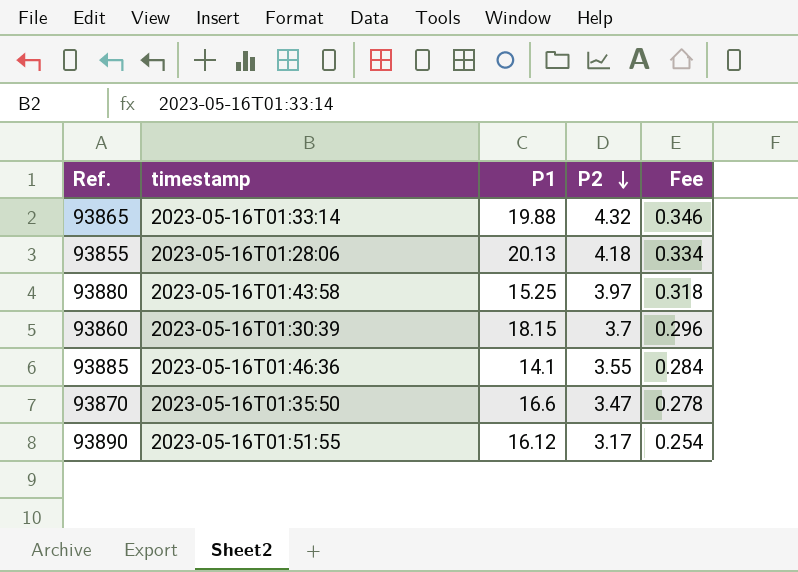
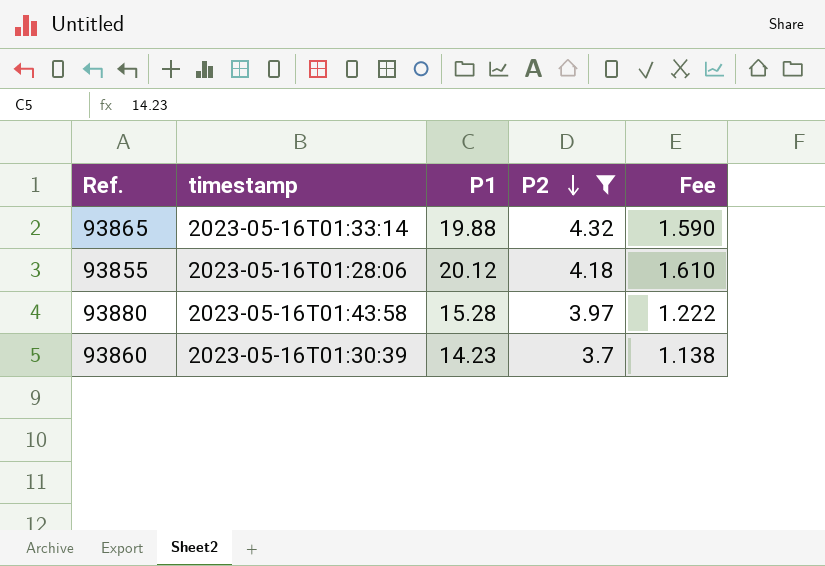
filter: none -> P2 >= 3.7
column Fee | formula: [P2] * 0.08 -> [P1] * 0.08
93855 | P1: 20.13 -> 20.12
93880 | P1: 15.25 -> 15.28
93860 | P1: 18.15 -> 14.23

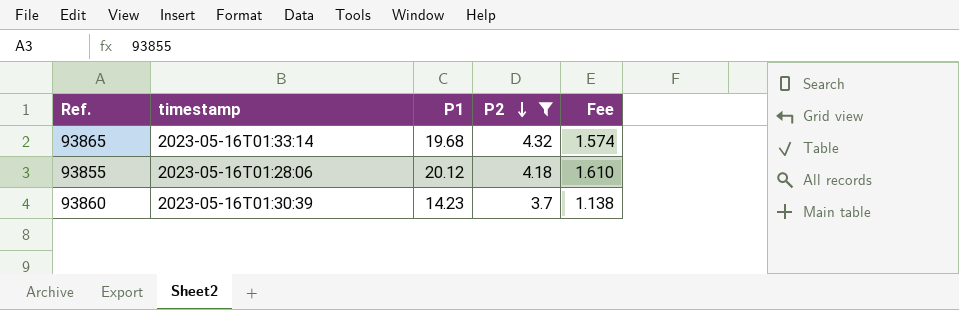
row 93880: 2023-05-16T01:43:58 | 15.28 | 3.97 | 1.222 -> none
93865 | P1: 19.88 -> 19.68
93865 | Fee: 1.590 -> 1.574

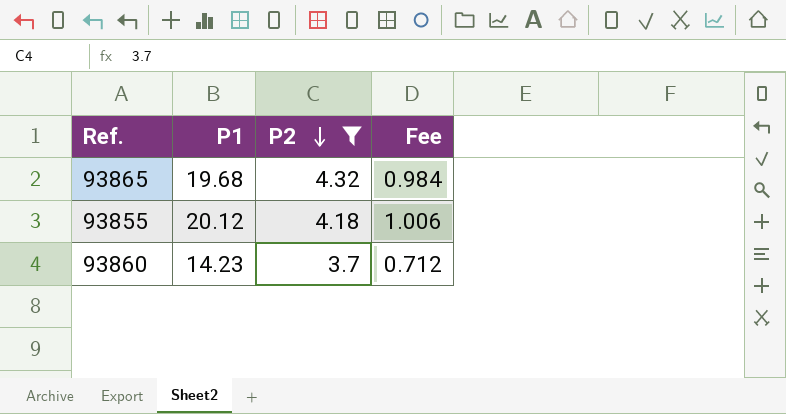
column timestamp | position: 2 -> none
column Fee | formula: [P1] * 0.08 -> [P1] * 0.05

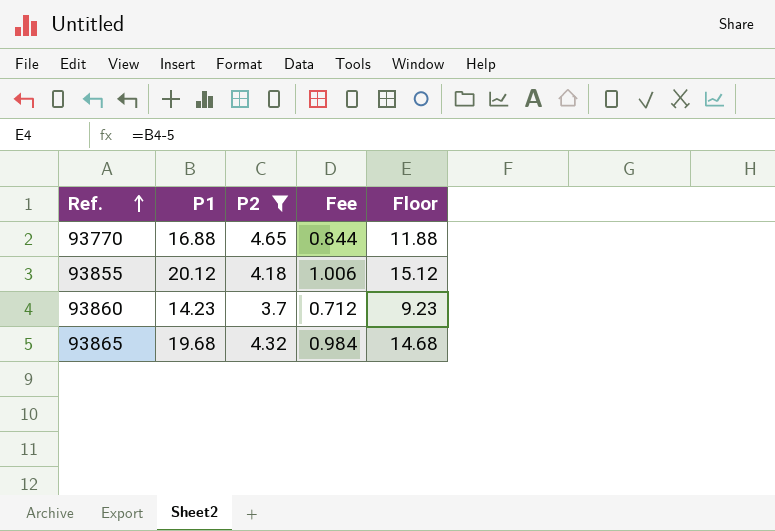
row order: P2 descending -> Ref. ascending
column Floor | formula: none -> [P1] - 5
row 93770: none -> 16.88 | 4.65 | 0.844 | 11.88

